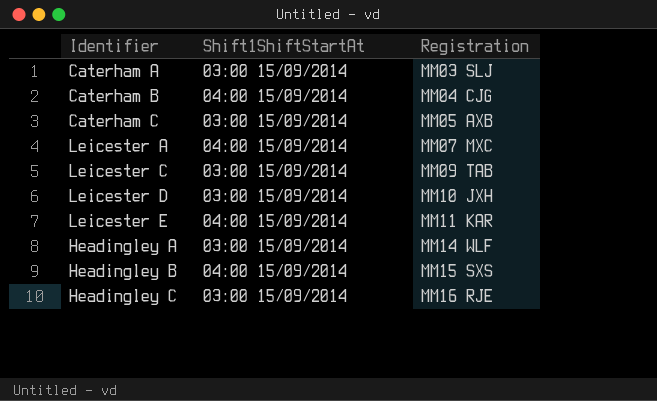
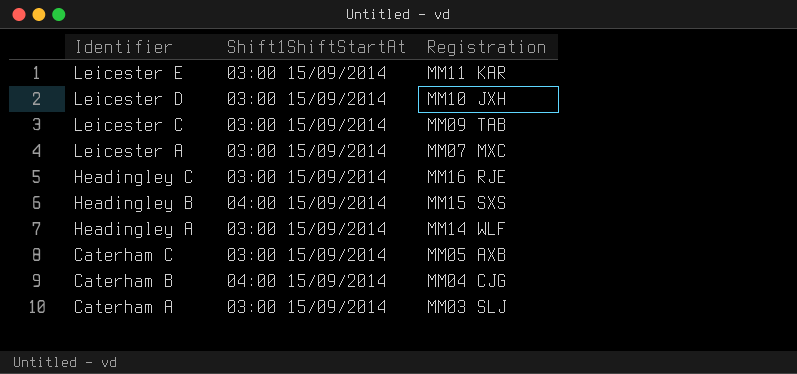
row order: Registration ascending -> Identifier descending
Leicester E | Shift1ShiftStartAt: 04:00 15/09/2014 -> 03:00 15/09/2014
Leicester A | Shift1ShiftStartAt: 04:00 15/09/2014 -> 03:00 15/09/2014

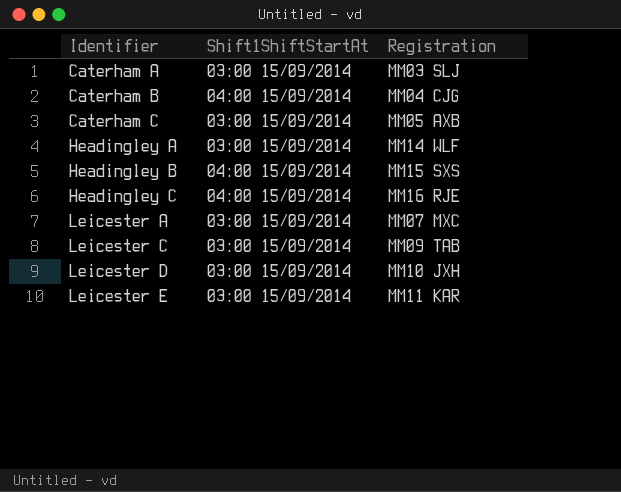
row order: Identifier descending -> Identifier ascending
Headingley C | Shift1ShiftStartAt: 03:00 15/09/2014 -> 04:00 15/09/2014

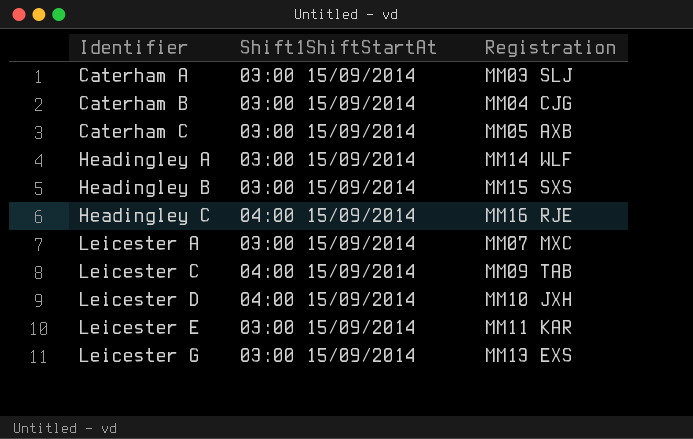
Caterham B | Shift1ShiftStartAt: 04:00 15/09/2014 -> 03:00 15/09/2014
Headingley B | Shift1ShiftStartAt: 04:00 15/09/2014 -> 03:00 15/09/2014
Leicester C | Shift1ShiftStartAt: 03:00 15/09/2014 -> 04:00 15/09/2014
Leicester D | Shift1ShiftStartAt: 03:00 15/09/2014 -> 04:00 15/09/2014
row Leicester G: none -> 03:00 15/09/2014 | MM13 EXS

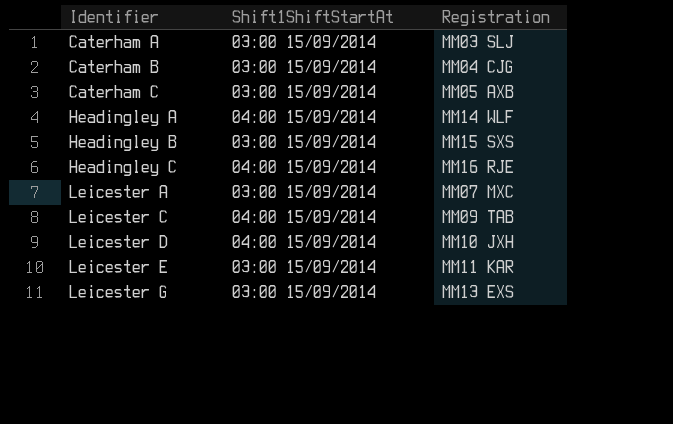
Headingley A | Shift1ShiftStartAt: 03:00 15/09/2014 -> 04:00 15/09/2014

